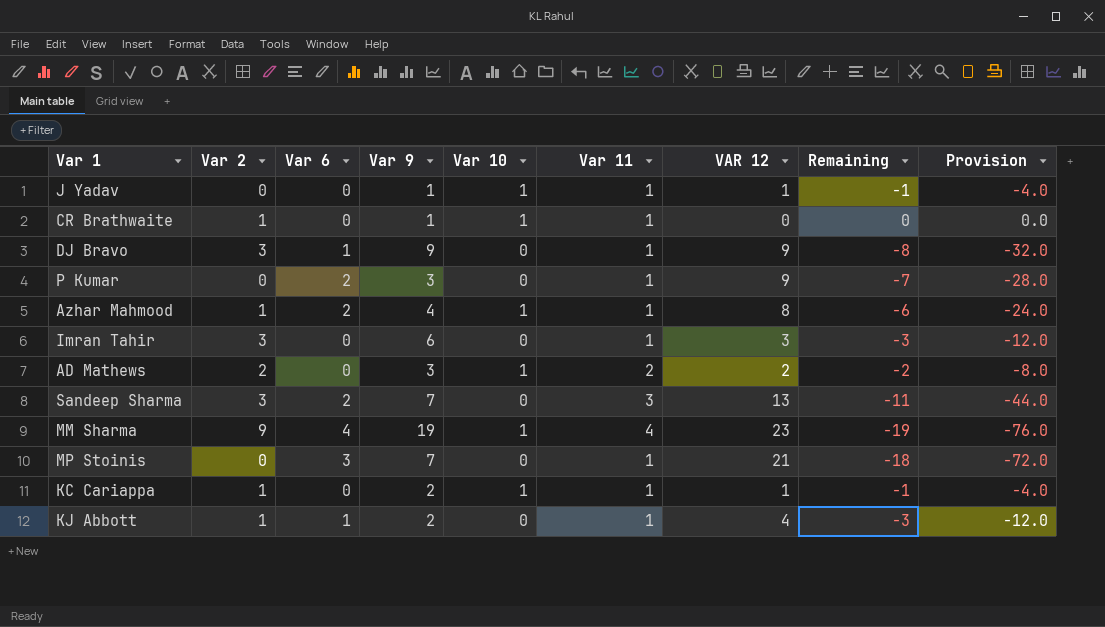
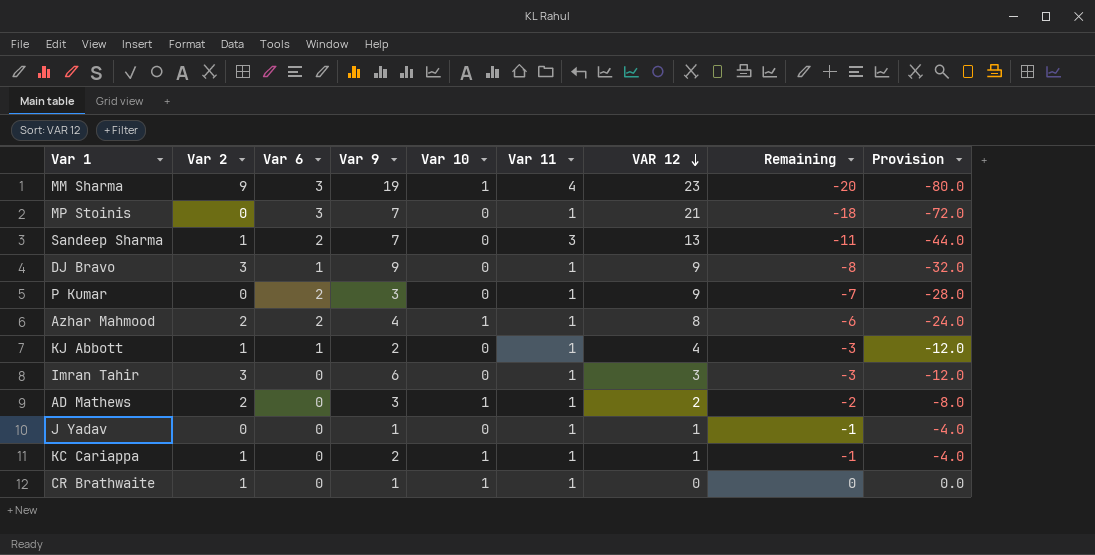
row order: none -> VAR 12 descending
MM Sharma | Var 6: 4 -> 3
MM Sharma | Remaining: -19 -> -20
MM Sharma | Provision: -76.0 -> -80.0
Sandeep Sharma | Var 2: 3 -> 1
Azhar Mahmood | Var 2: 1 -> 2
AD Mathews | Var 11: 2 -> 1
J Yadav | Var 10: 1 -> 0

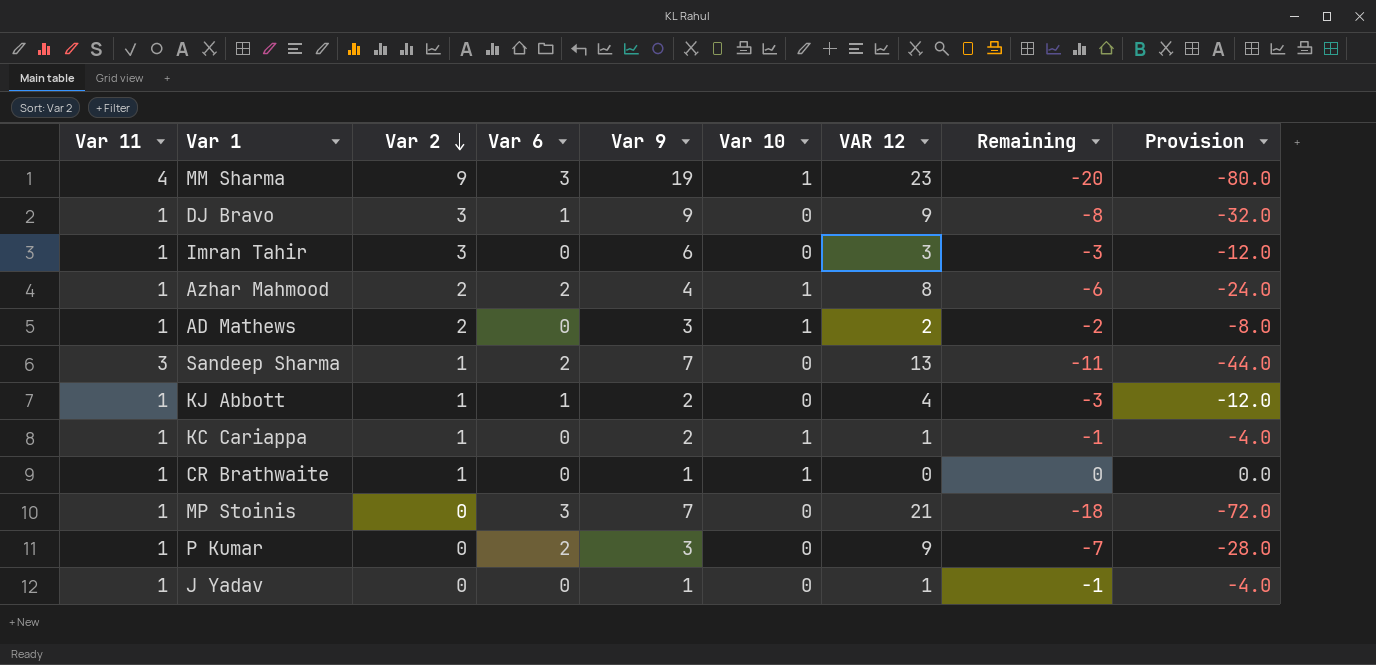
row order: VAR 12 descending -> Var 2 descending
column Var 11 | position: 6 -> 1

